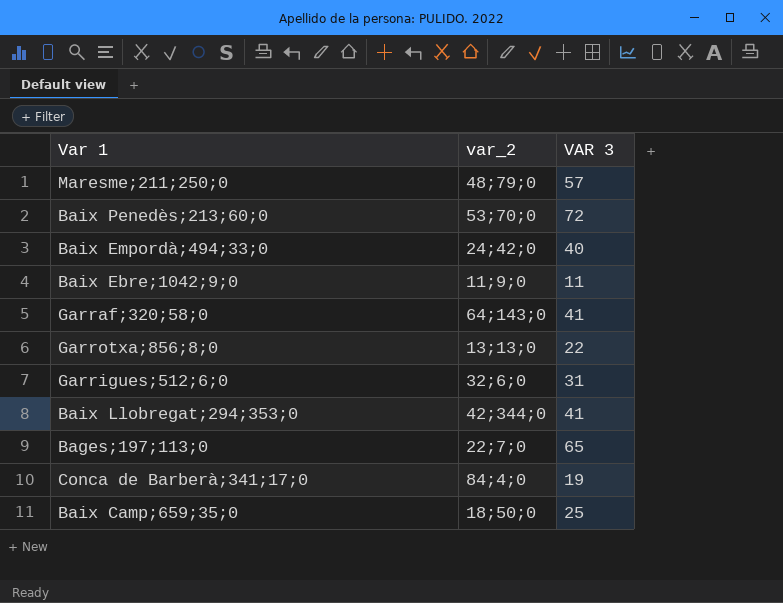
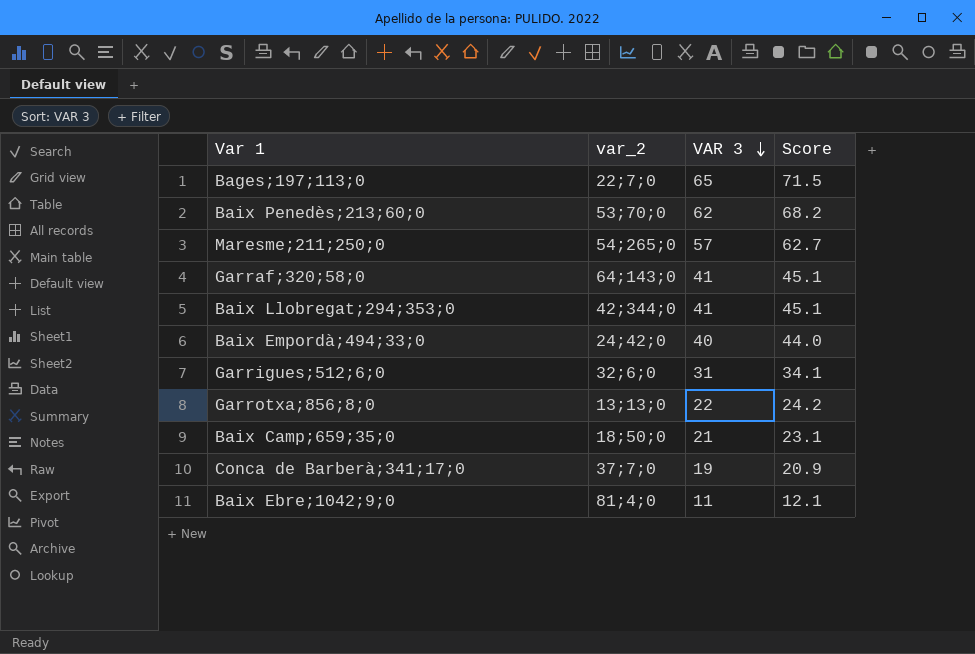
row order: none -> VAR 3 descending
column Score | formula: none -> [VAR 3] * 1.1
Baix Penedès;213;60;0 | VAR 3: 72 -> 62
Maresme;211;250;0 | var_2: 48;79;0 -> 54;265;0
Baix Camp;659;35;0 | VAR 3: 25 -> 21
Conca de Barberà;341;17;0 | var_2: 84;4;0 -> 37;7;0
Baix Ebre;1042;9;0 | var_2: 11;9;0 -> 81;4;0

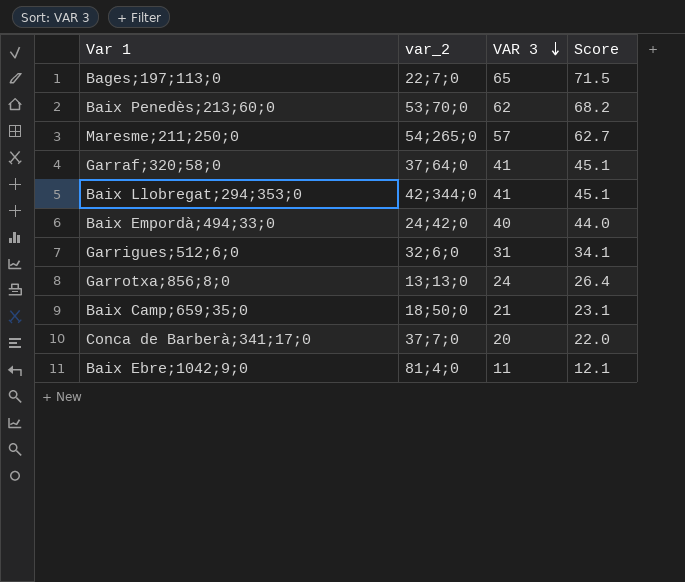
Garraf;320;58;0 | var_2: 64;143;0 -> 37;64;0
Garrotxa;856;8;0 | VAR 3: 22 -> 24
Garrotxa;856;8;0 | Score: 24.2 -> 26.4
Conca de Barberà;341;17;0 | VAR 3: 19 -> 20
Conca de Barberà;341;17;0 | Score: 20.9 -> 22.0

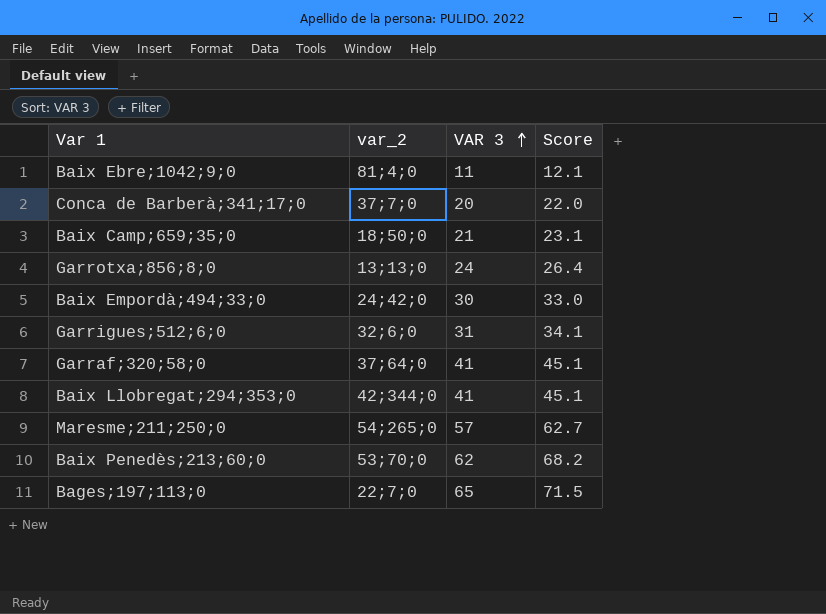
row order: VAR 3 descending -> VAR 3 ascending
Baix Empordà;494;33;0 | VAR 3: 40 -> 30
Baix Empordà;494;33;0 | Score: 44.0 -> 33.0

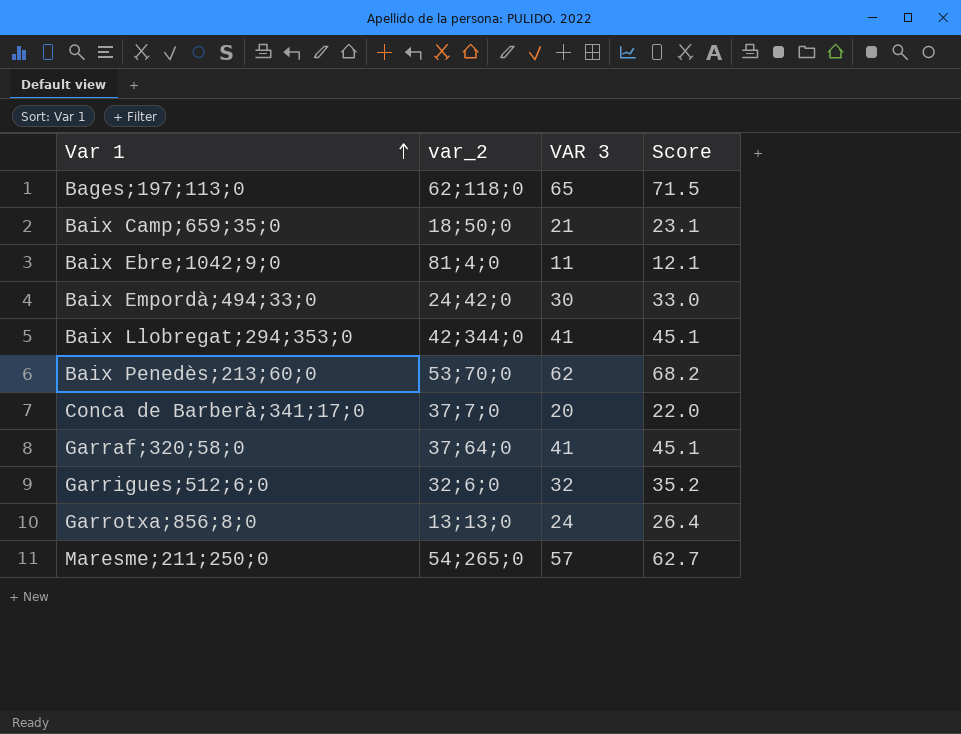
row order: VAR 3 ascending -> Var 1 ascending
Bages;197;113;0 | var_2: 22;7;0 -> 62;118;0
Garrigues;512;6;0 | VAR 3: 31 -> 32
Garrigues;512;6;0 | Score: 34.1 -> 35.2

